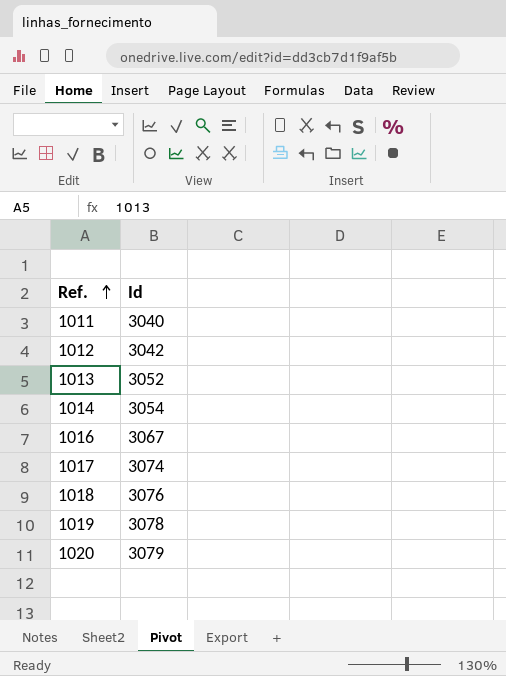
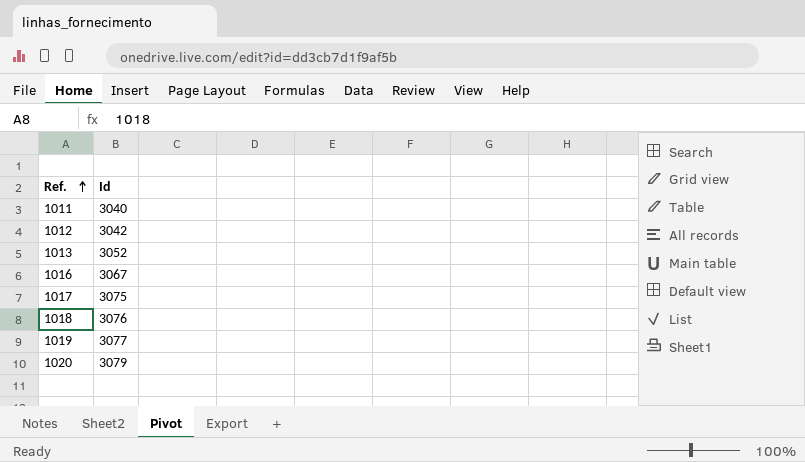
row 1014: 3054 -> none
1017 | Id: 3074 -> 3075
1019 | Id: 3078 -> 3077

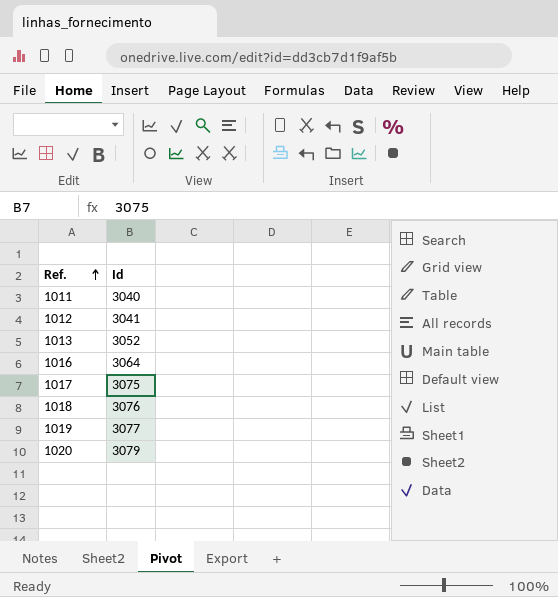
1012 | Id: 3042 -> 3041
1016 | Id: 3067 -> 3064

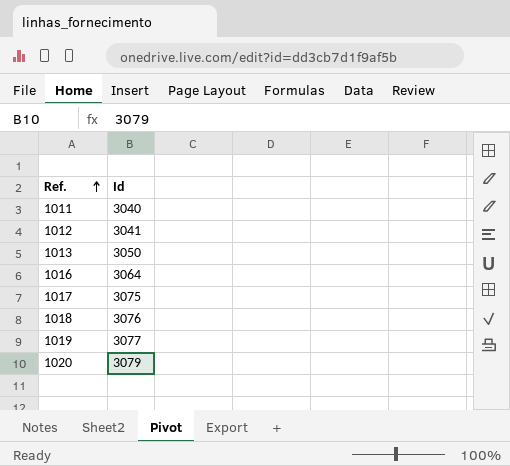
1013 | Id: 3052 -> 3050

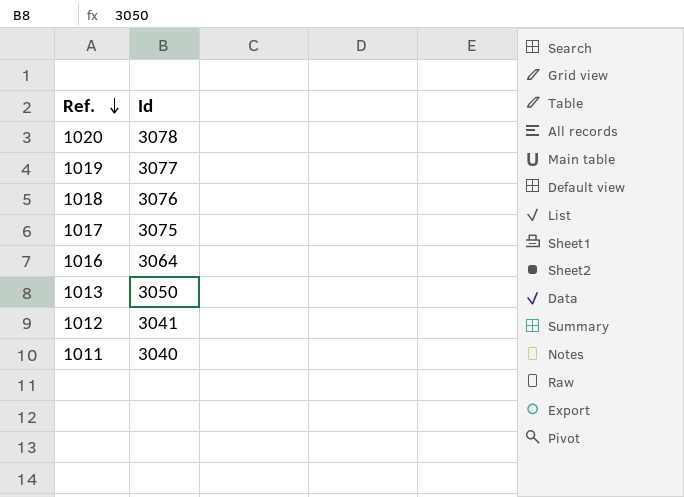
row order: Ref. ascending -> Ref. descending
1020 | Id: 3079 -> 3078

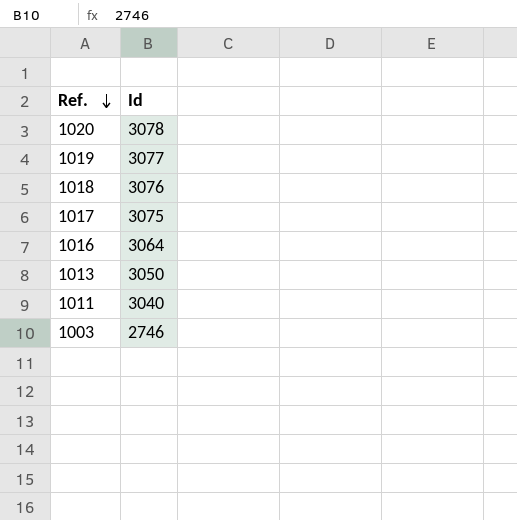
row 1012: 3041 -> none
row 1003: none -> 2746

